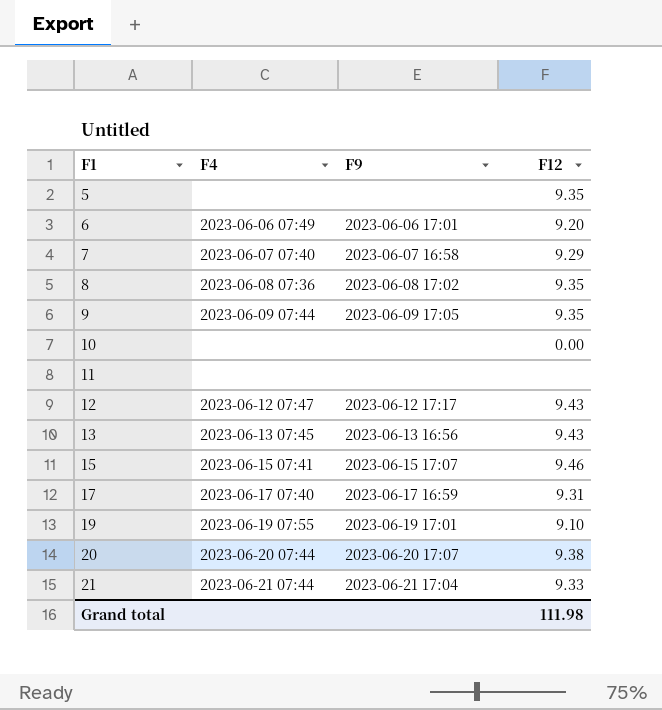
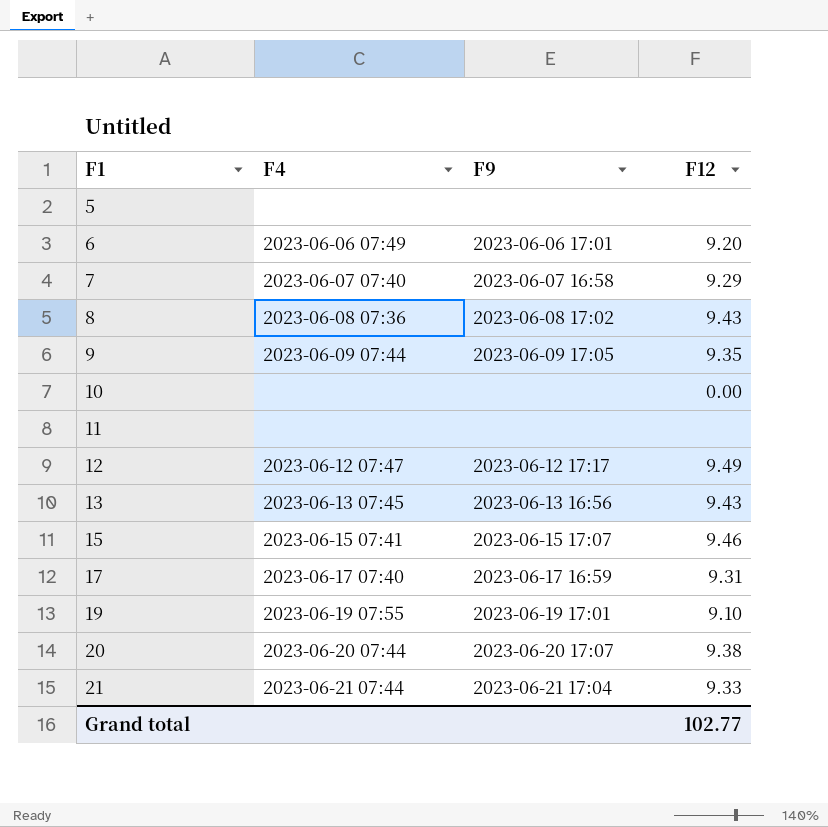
5 | F12: 9.35 -> none
8 | F12: 9.35 -> 9.43
12 | F12: 9.43 -> 9.49
Grand total | F12: 111.98 -> 102.77

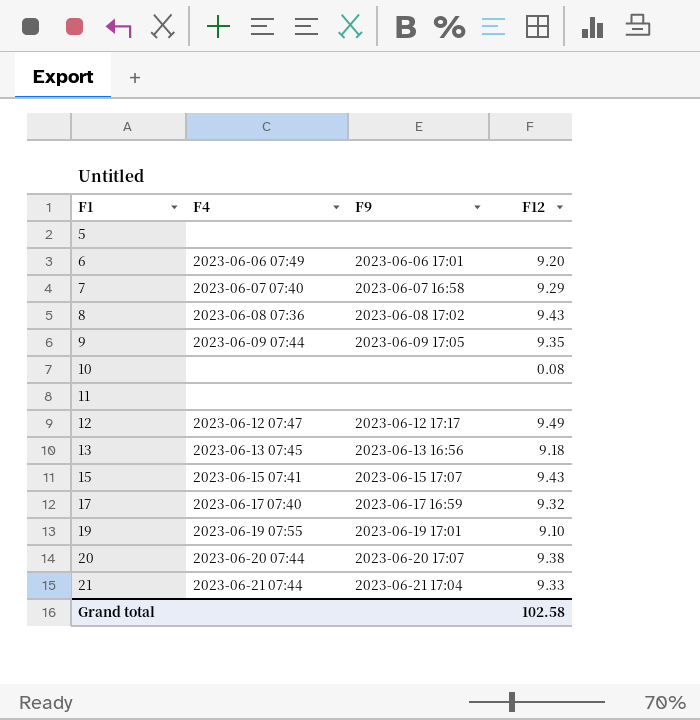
10 | F12: 0.00 -> 0.08
13 | F12: 9.43 -> 9.18
15 | F12: 9.46 -> 9.43
17 | F12: 9.31 -> 9.32
Grand total | F12: 102.77 -> 102.58

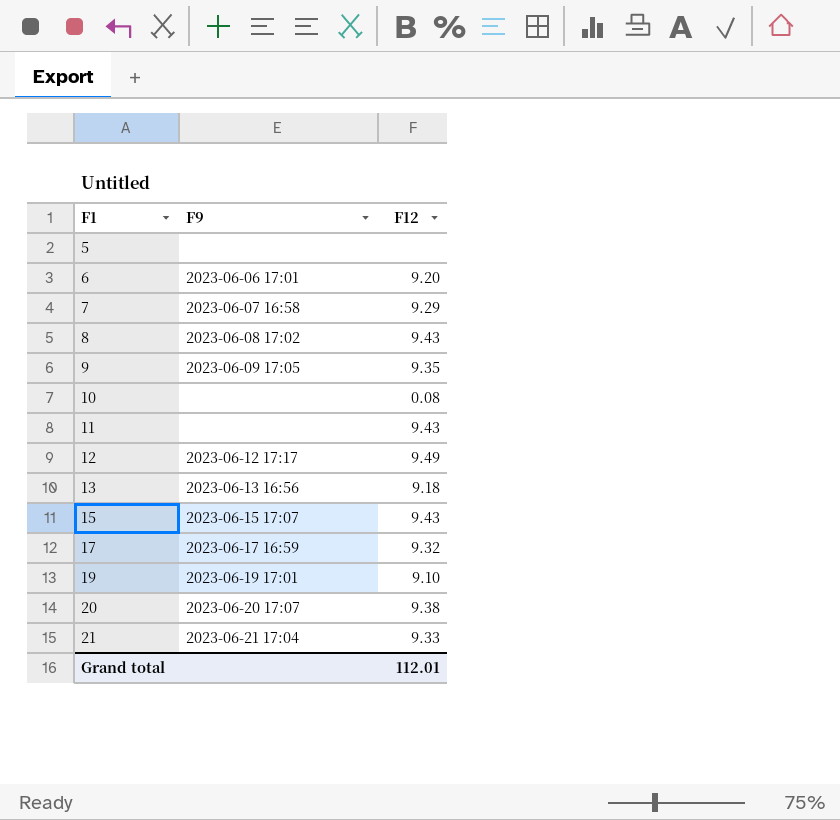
column F4 | position: 2 -> none
11 | F12: none -> 9.43
Grand total | F12: 102.58 -> 112.01

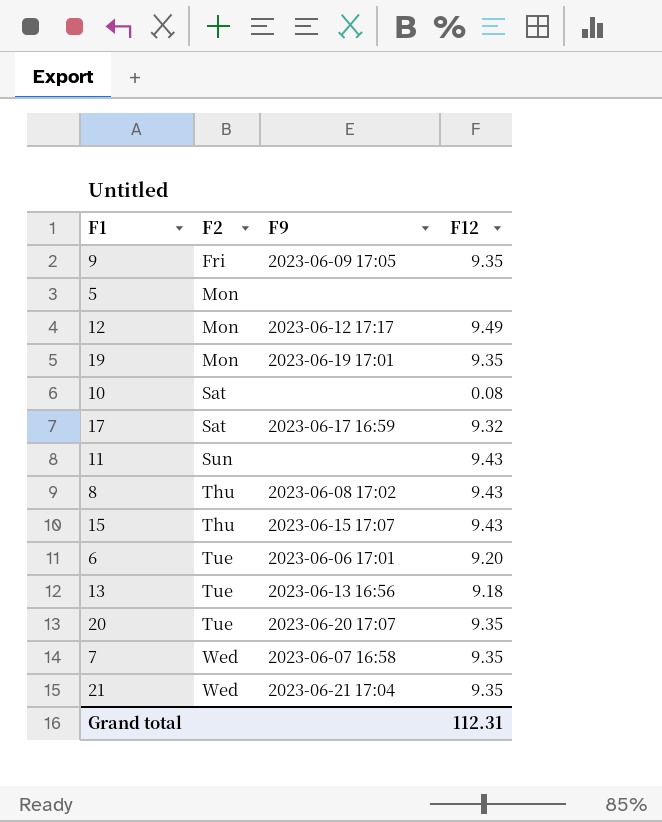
row order: F1 ascending -> F2 ascending
column F2 | position: none -> 2
19 | F12: 9.10 -> 9.35
20 | F12: 9.38 -> 9.35
7 | F12: 9.29 -> 9.35
21 | F12: 9.33 -> 9.35
Grand total | F12: 112.01 -> 112.31

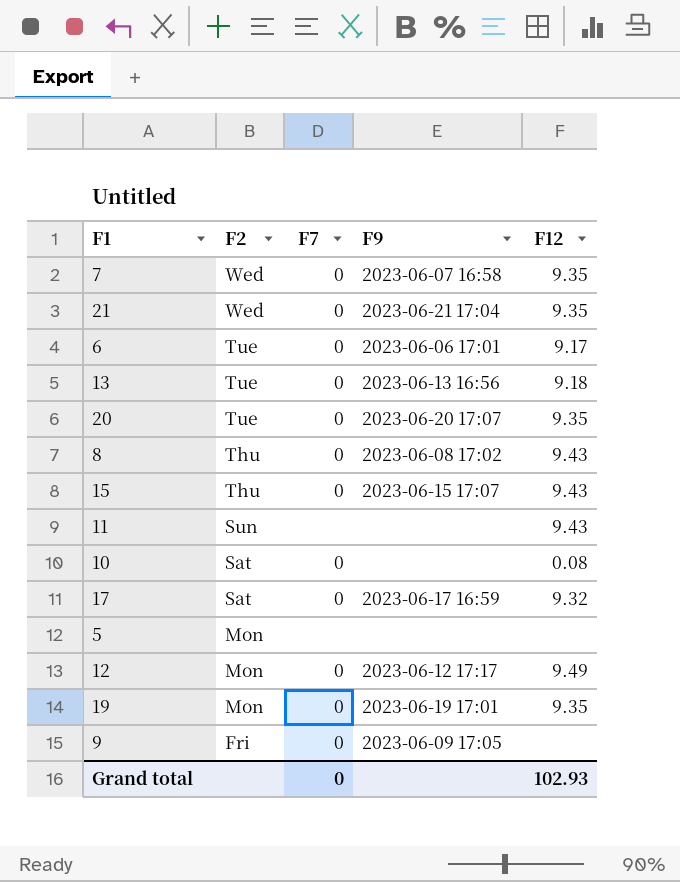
row order: F2 ascending -> F2 descending
column F7 | position: none -> 3
6 | F12: 9.20 -> 9.17
9 | F12: 9.35 -> none
Grand total | F12: 112.31 -> 102.93

